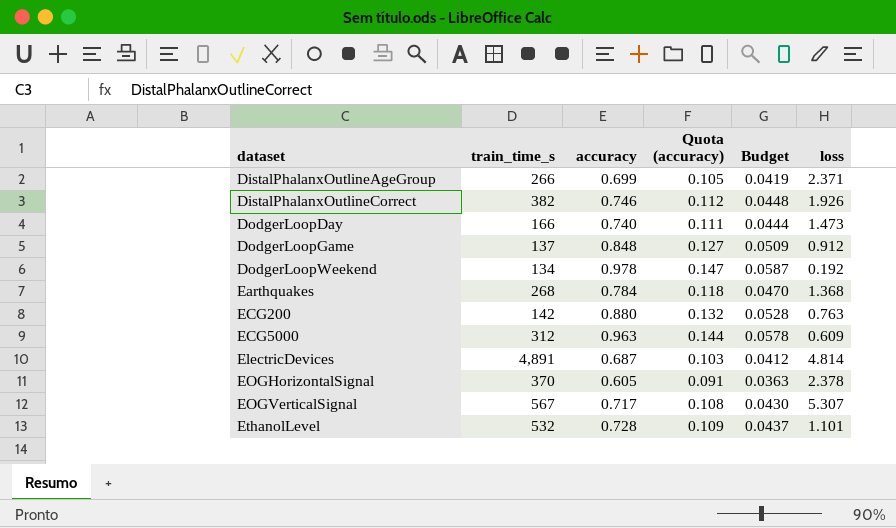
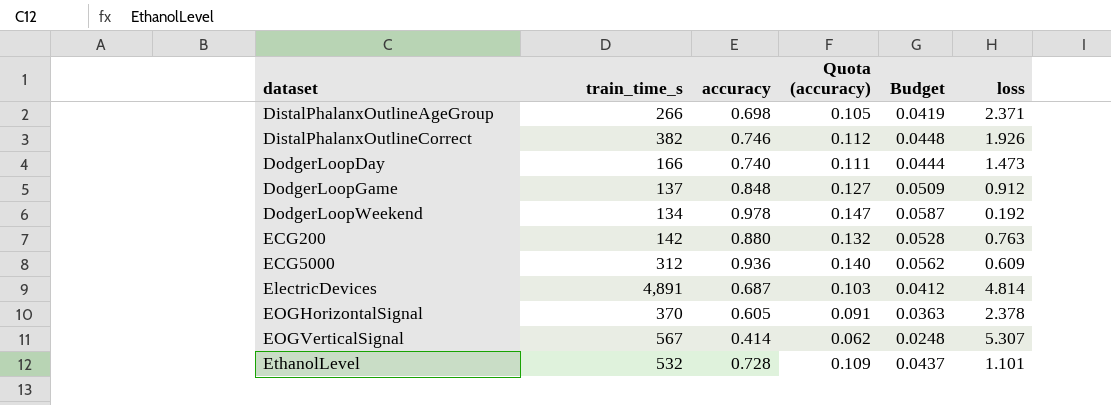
row Earthquakes: 268 | 0.784 | 0.118 | 0.0470 | 1.368 -> none
DistalPhalanxOutlineAgeGroup | accuracy: 0.699 -> 0.698
ECG5000 | accuracy: 0.963 -> 0.936
ECG5000 | Quota (accuracy): 0.144 -> 0.140
ECG5000 | Budget: 0.0578 -> 0.0562
EOGVerticalSignal | accuracy: 0.717 -> 0.414
EOGVerticalSignal | Quota (accuracy): 0.108 -> 0.062
EOGVerticalSignal | Budget: 0.0430 -> 0.0248

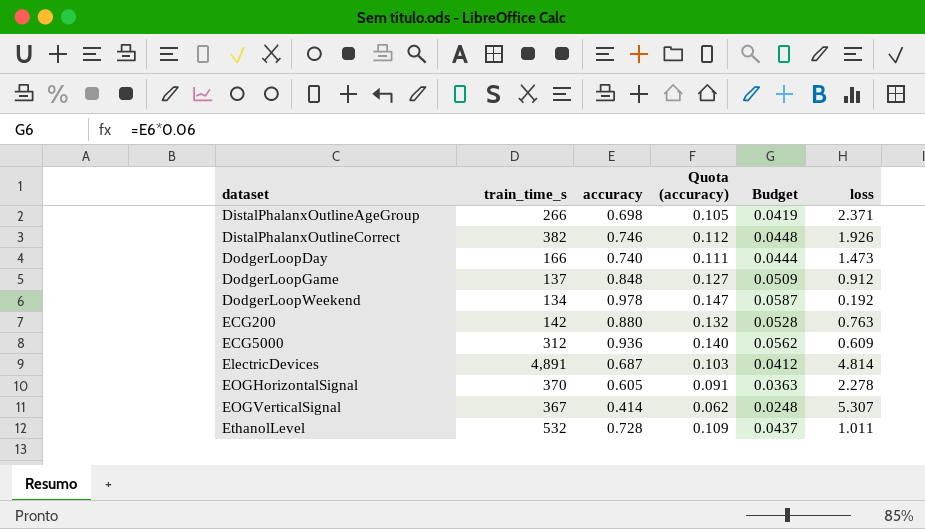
EOGHorizontalSignal | loss: 2.378 -> 2.278
EOGVerticalSignal | train_time_s: 567 -> 367
EthanolLevel | loss: 1.101 -> 1.011

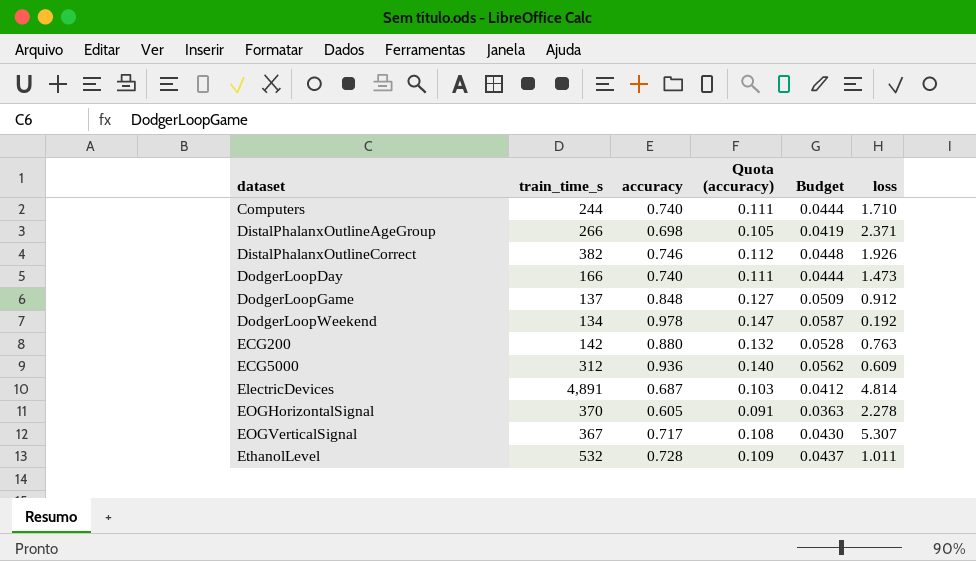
row Computers: none -> 244 | 0.740 | 0.111 | 0.0444 | 1.710
EOGVerticalSignal | accuracy: 0.414 -> 0.717
EOGVerticalSignal | Quota (accuracy): 0.062 -> 0.108
EOGVerticalSignal | Budget: 0.0248 -> 0.0430

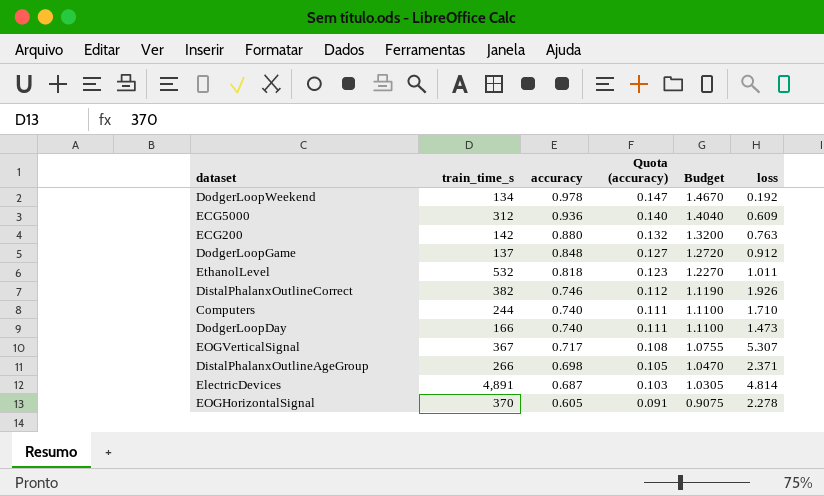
row order: dataset ascending -> accuracy descending
column Budget | formula: [accuracy] * 0.06 -> [accuracy] * 1.5
EthanolLevel | accuracy: 0.728 -> 0.818
EthanolLevel | Quota (accuracy): 0.109 -> 0.123

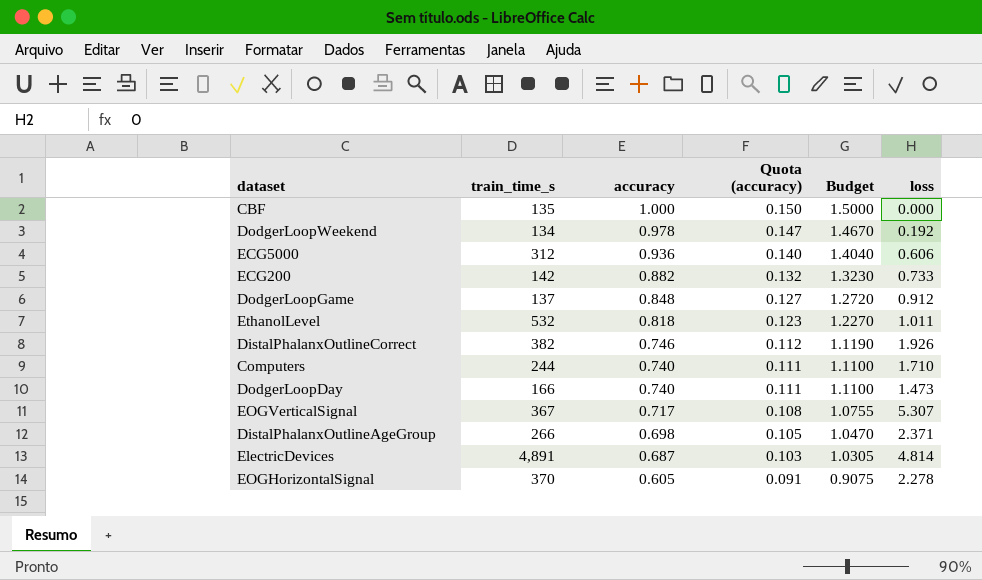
row CBF: none -> 135 | 1.000 | 0.150 | 1.5000 | 0.000
ECG5000 | loss: 0.609 -> 0.606
ECG200 | accuracy: 0.880 -> 0.882
ECG200 | Budget: 1.3200 -> 1.3230
ECG200 | loss: 0.763 -> 0.733

